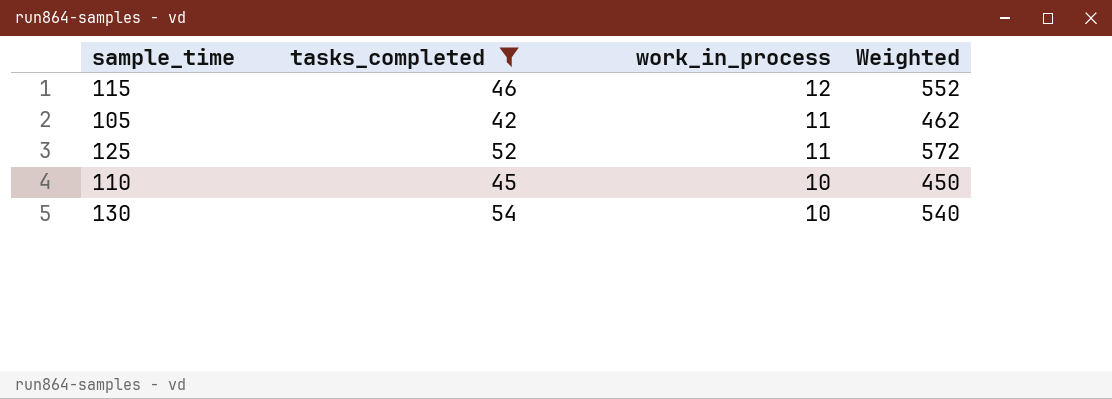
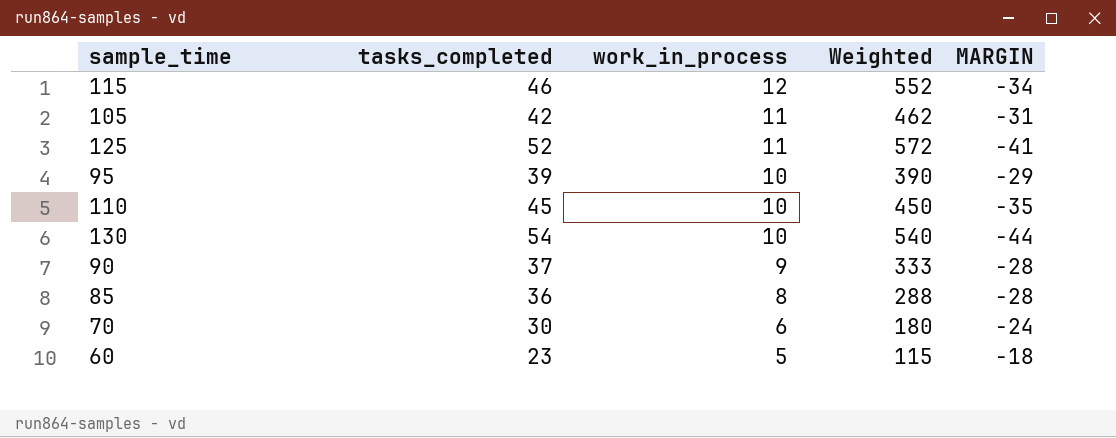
filter: tasks_completed >= 42 -> none
column MARGIN | formula: none -> [work_in_process] - [tasks_completed]

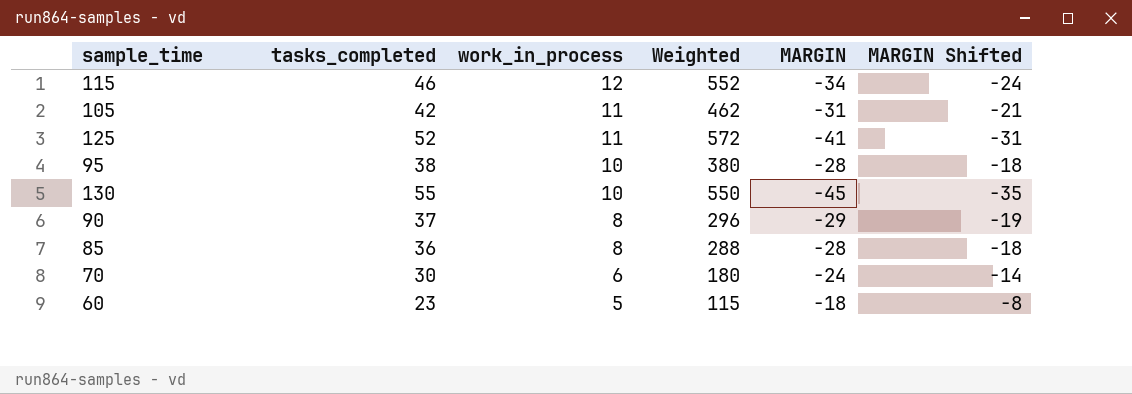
column MARGIN Shifted | formula: none -> [MARGIN] + 10
row 110: 45 | 10 | 450 | -35 -> none
95 | tasks_completed: 39 -> 38
95 | Weighted: 390 -> 380
95 | MARGIN: -29 -> -28
130 | tasks_completed: 54 -> 55
130 | Weighted: 540 -> 550
130 | MARGIN: -44 -> -45
90 | work_in_process: 9 -> 8
90 | Weighted: 333 -> 296
90 | MARGIN: -28 -> -29

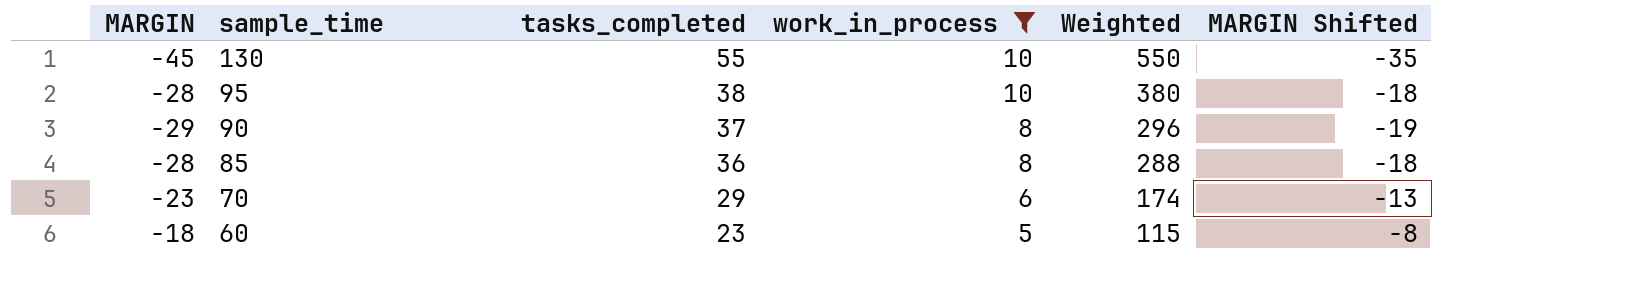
filter: none -> work_in_process <= 10
row order: work_in_process descending -> sample_time descending
column MARGIN | position: 5 -> 1
70 | MARGIN: -24 -> -23
70 | tasks_completed: 30 -> 29
70 | Weighted: 180 -> 174
70 | MARGIN Shifted: -14 -> -13

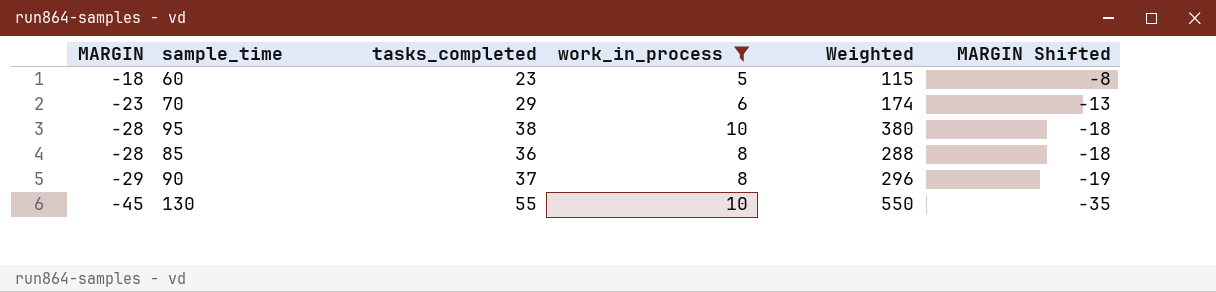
row order: sample_time descending -> MARGIN descending

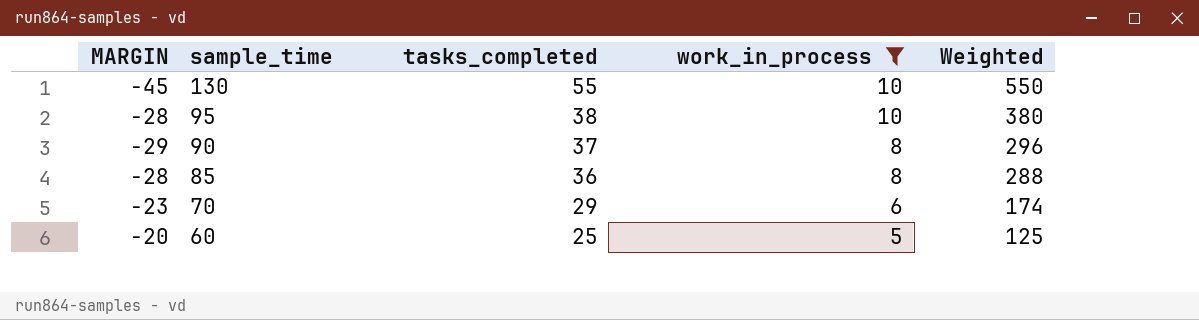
row order: MARGIN descending -> sample_time descending
column MARGIN Shifted | formula: [MARGIN] + 10 -> none
60 | MARGIN: -18 -> -20
60 | tasks_completed: 23 -> 25
60 | Weighted: 115 -> 125

